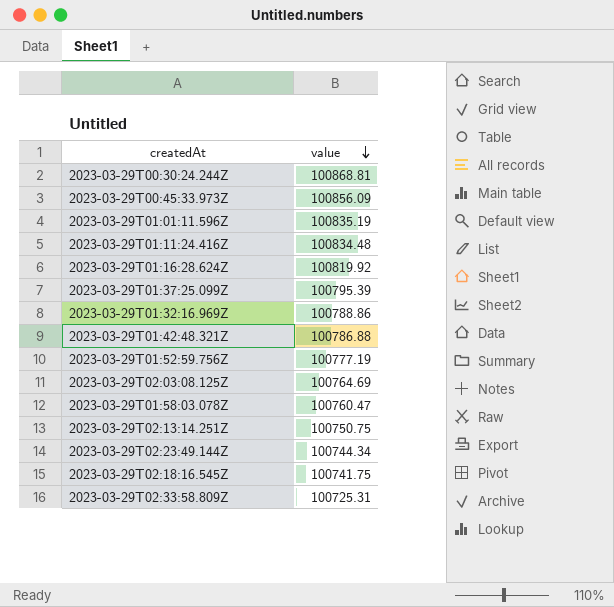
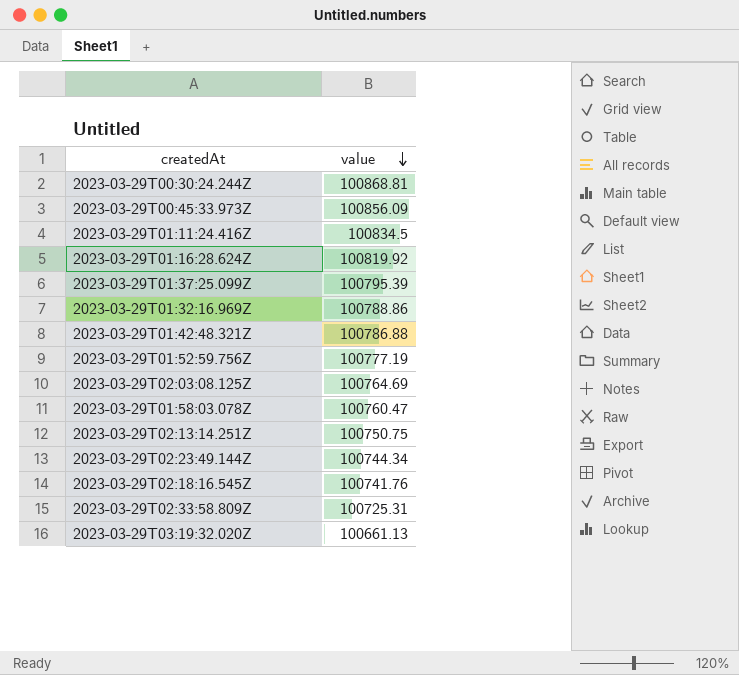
row 2023-03-29T01:01:11.596Z: 100835.19 -> none
2023-03-29T01:11:24.416Z | value: 100834.48 -> 100834.5
2023-03-29T02:18:16.545Z | value: 100741.75 -> 100741.76
row 2023-03-29T03:19:32.020Z: none -> 100661.13

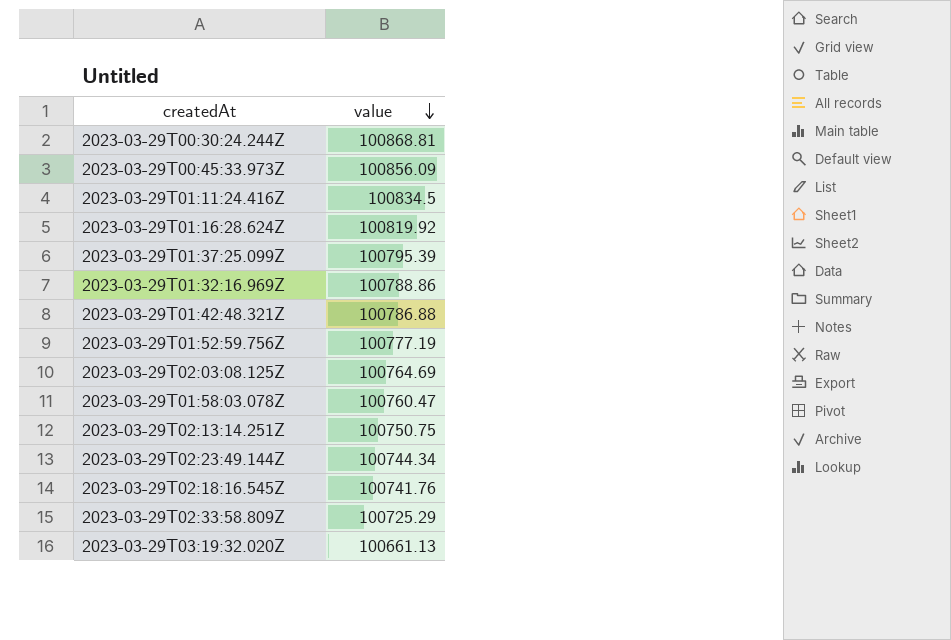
2023-03-29T02:33:58.809Z | value: 100725.31 -> 100725.29

